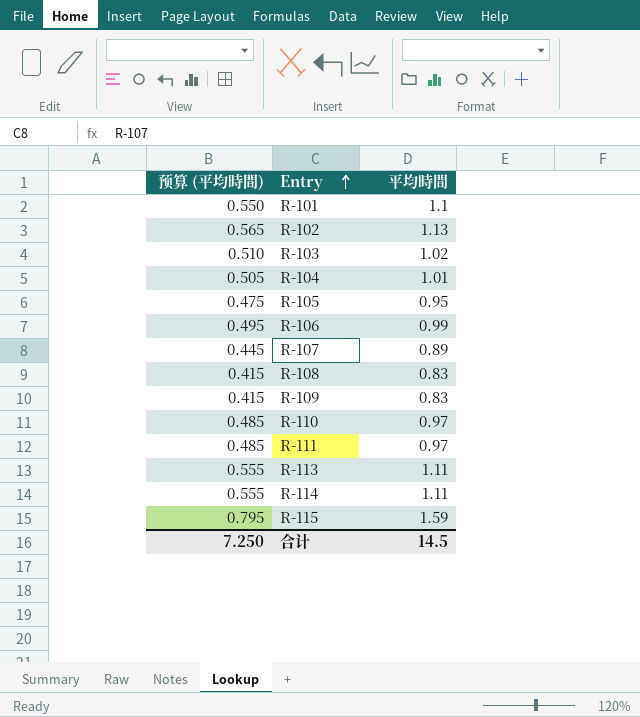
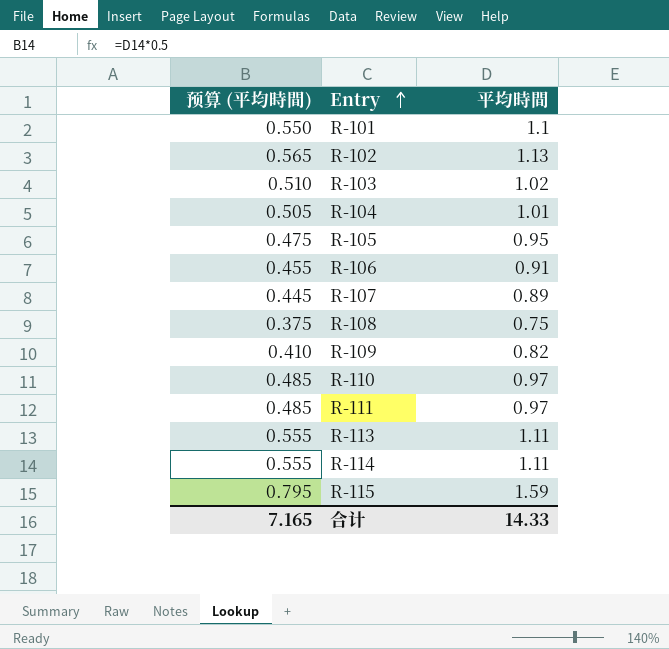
R-106 | 预算 (平均時間): 0.495 -> 0.455
R-106 | 平均時間: 0.99 -> 0.91
R-108 | 预算 (平均時間): 0.415 -> 0.375
R-108 | 平均時間: 0.83 -> 0.75
R-109 | 预算 (平均時間): 0.415 -> 0.410
R-109 | 平均時間: 0.83 -> 0.82
合计 | 预算 (平均時間): 7.250 -> 7.165
合计 | 平均時間: 14.5 -> 14.33

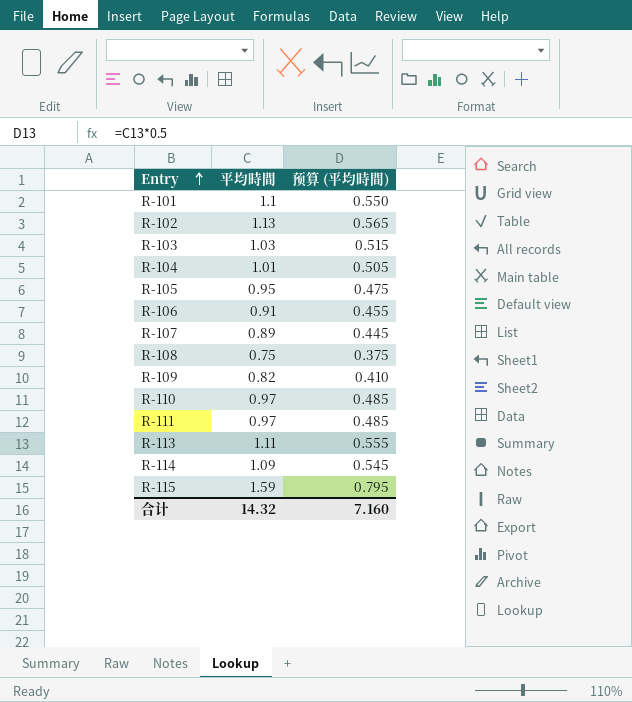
column 预算 (平均時間) | position: 1 -> 3
R-103 | 平均時間: 1.02 -> 1.03
R-103 | 预算 (平均時間): 0.510 -> 0.515
R-114 | 平均時間: 1.11 -> 1.09
R-114 | 预算 (平均時間): 0.555 -> 0.545
合计 | 平均時間: 14.33 -> 14.32
合计 | 预算 (平均時間): 7.165 -> 7.160

